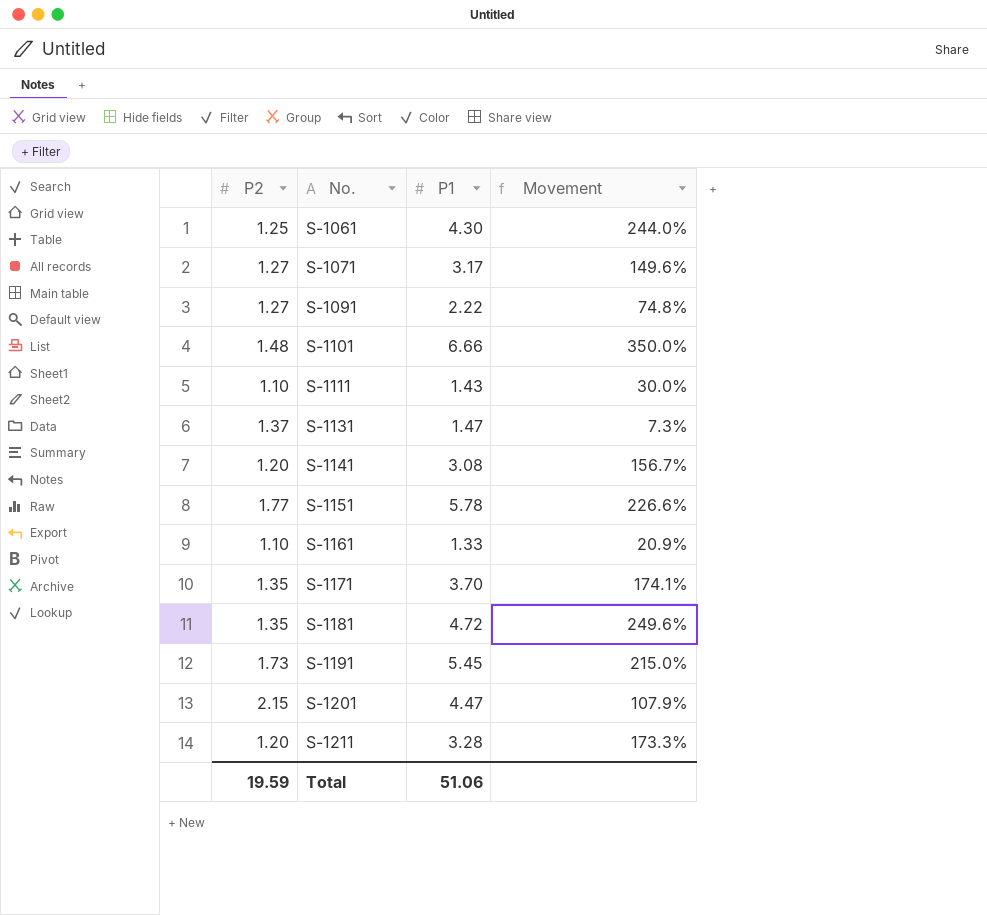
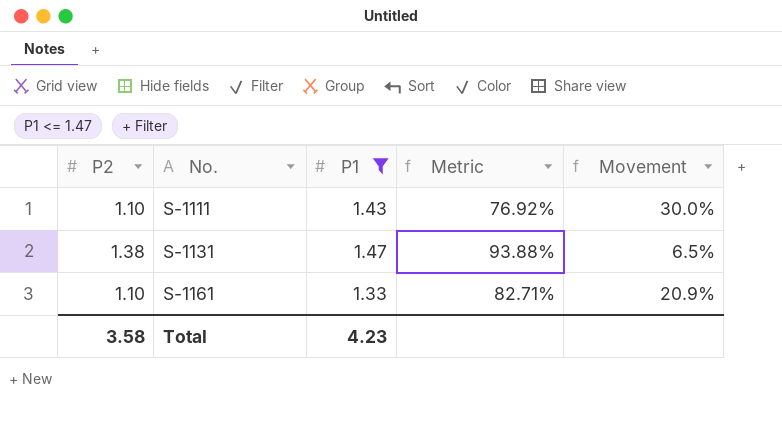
filter: none -> P1 <= 1.47
column Metric | formula: none -> [P2] / [P1]
S-1131 | P2: 1.37 -> 1.38
S-1131 | Movement: 7.3% -> 6.5%
Total | P2: 19.59 -> 3.58
Total | P1: 51.06 -> 4.23

